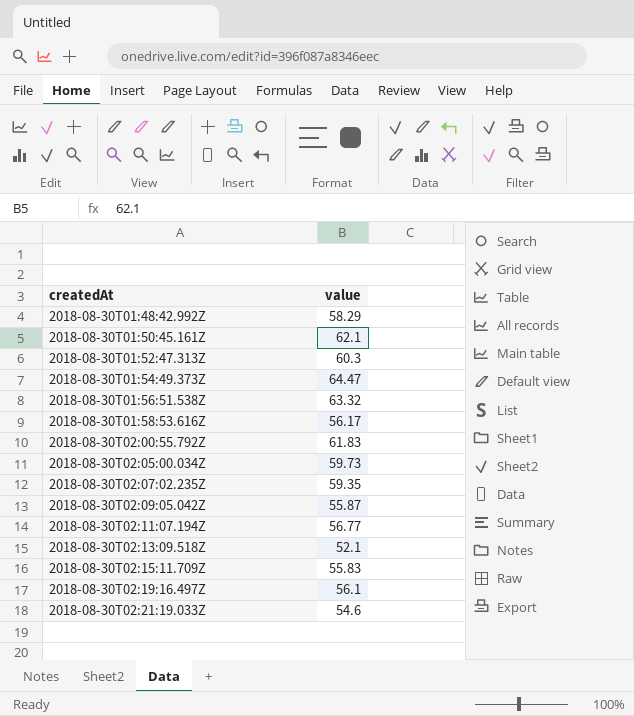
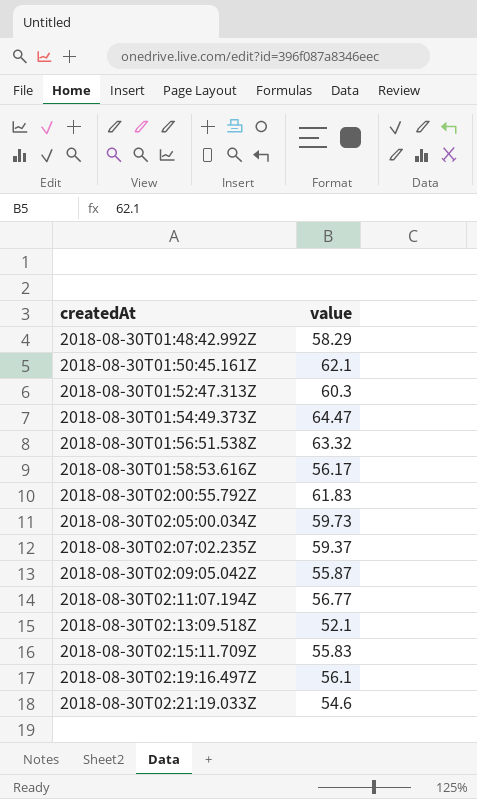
2018-08-30T02:07:02.235Z | value: 59.35 -> 59.37

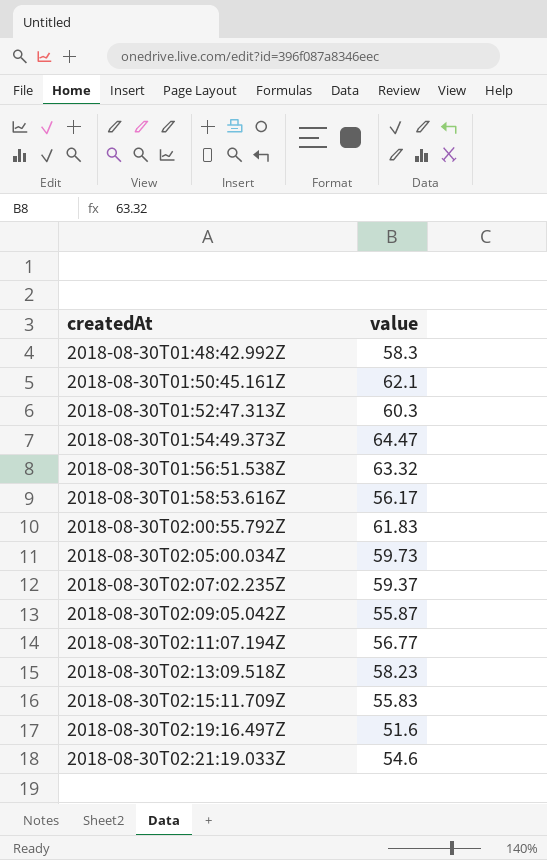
2018-08-30T01:48:42.992Z | value: 58.29 -> 58.3
2018-08-30T02:13:09.518Z | value: 52.1 -> 58.23
2018-08-30T02:19:16.497Z | value: 56.1 -> 51.6

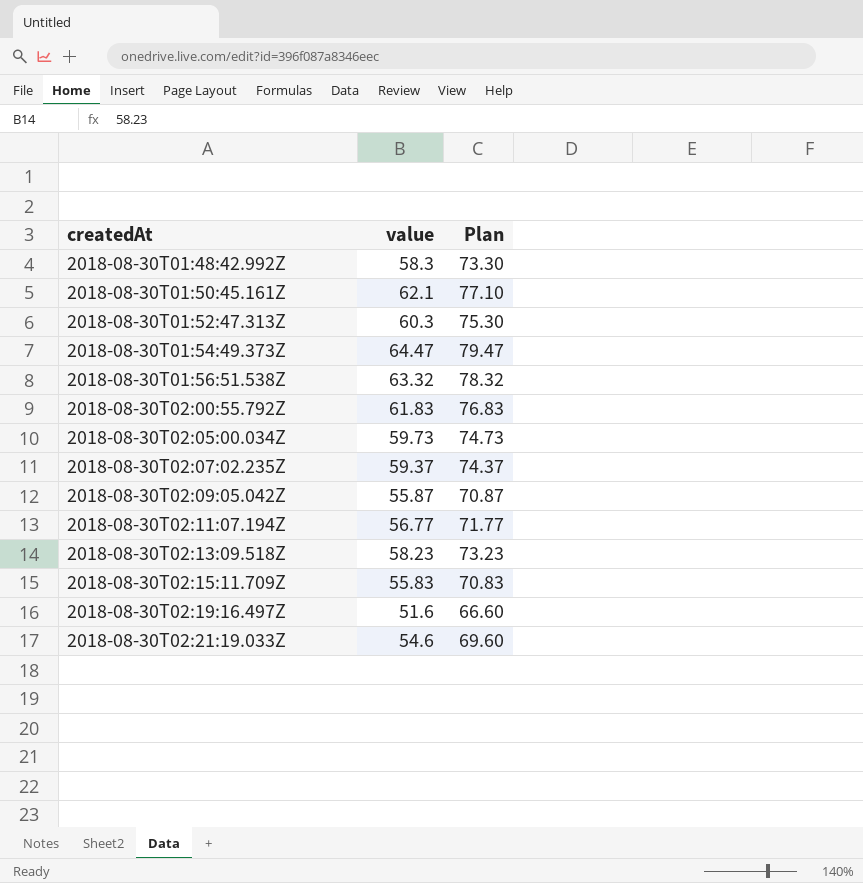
column Plan | formula: none -> [value] + 15
row 2018-08-30T01:58:53.616Z: 56.17 -> none

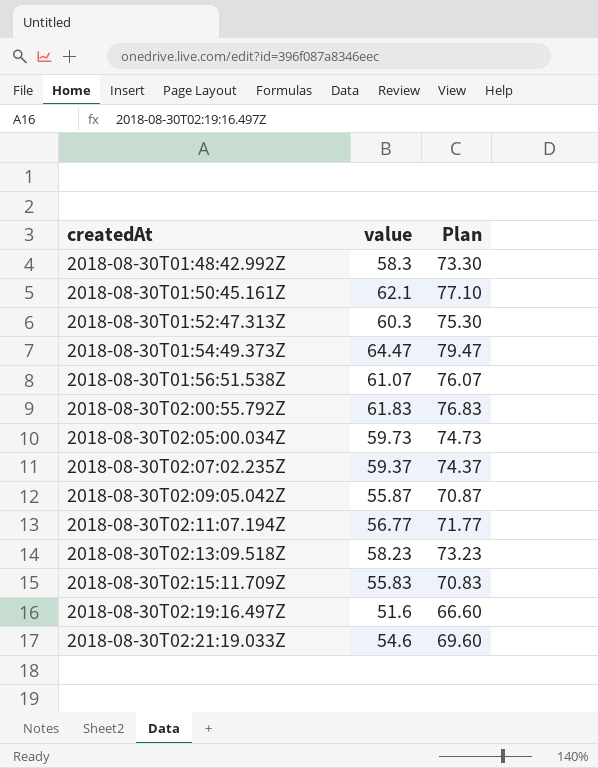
2018-08-30T01:56:51.538Z | value: 63.32 -> 61.07
2018-08-30T01:56:51.538Z | Plan: 78.32 -> 76.07

